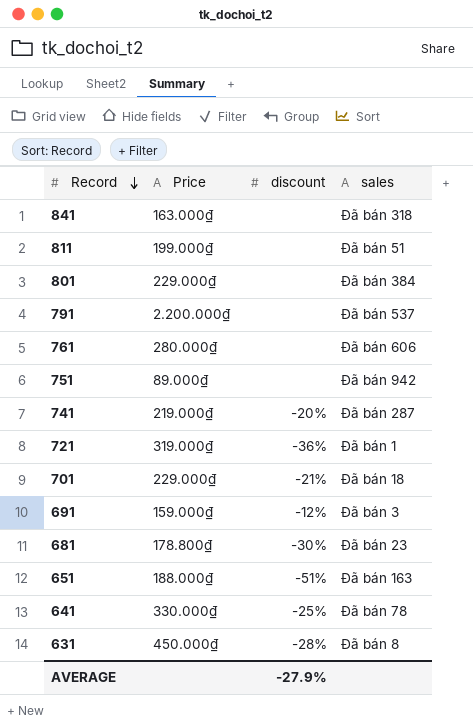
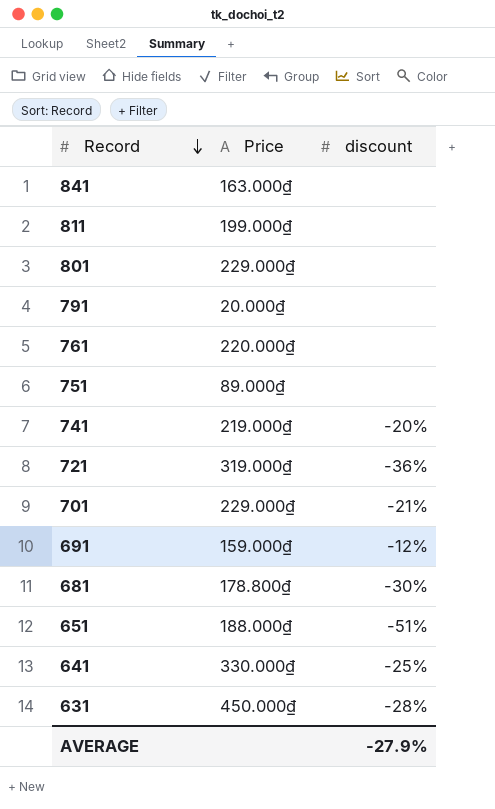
column sales | position: 4 -> none
791 | Price: 2.200.000₫ -> 20.000₫
761 | Price: 280.000₫ -> 220.000₫

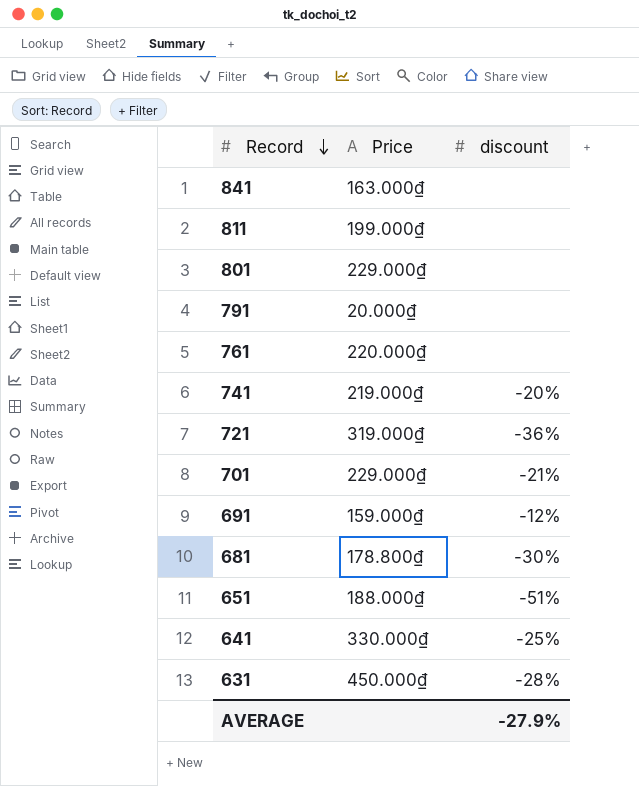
row 751: 89.000₫ | none -> none

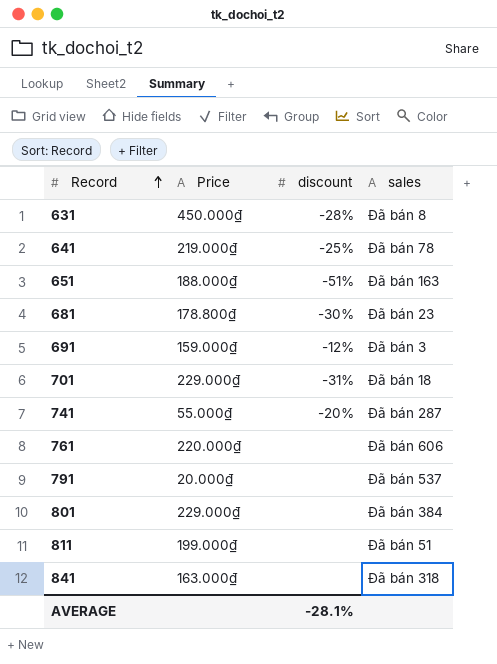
row order: Record descending -> Record ascending
column sales | position: none -> 4
row 721: 319.000₫ | -36% -> none
641 | Price: 330.000₫ -> 219.000₫
701 | discount: -21% -> -31%
741 | Price: 219.000₫ -> 55.000₫
AVERAGE | discount: -27.9% -> -28.1%

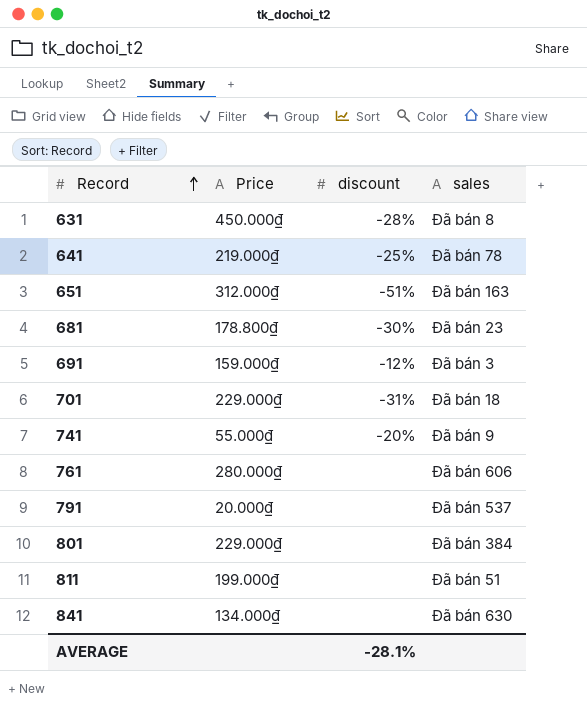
651 | Price: 188.000₫ -> 312.000₫
741 | sales: Đã bán 287 -> Đã bán 9
761 | Price: 220.000₫ -> 280.000₫
841 | Price: 163.000₫ -> 134.000₫
841 | sales: Đã bán 318 -> Đã bán 630

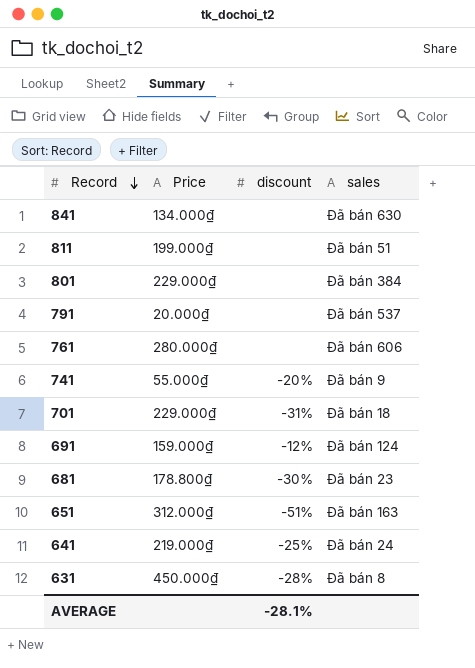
row order: Record ascending -> Record descending
691 | sales: Đã bán 3 -> Đã bán 124
641 | sales: Đã bán 78 -> Đã bán 24

